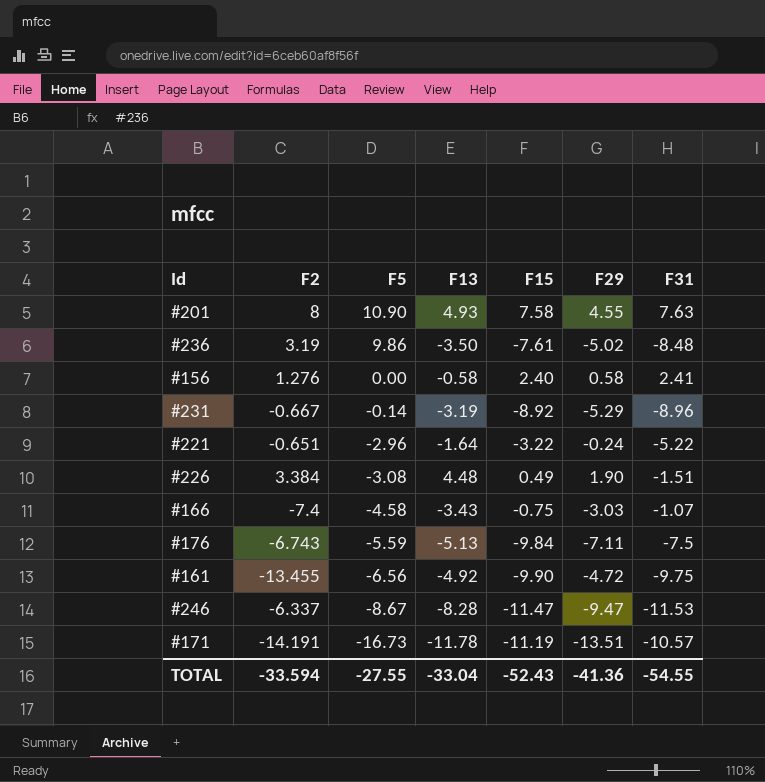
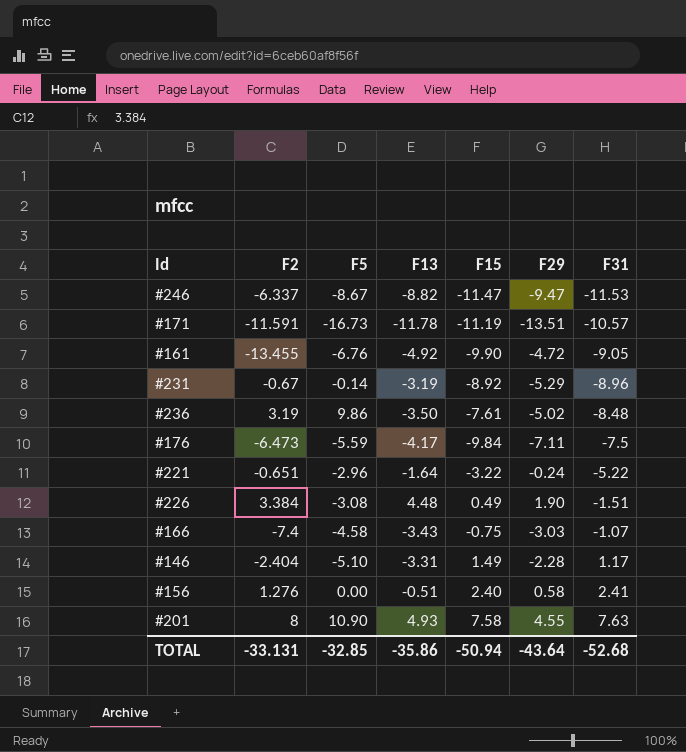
row order: F5 descending -> F31 ascending
#246 | F13: -8.28 -> -8.82
#171 | F2: -14.191 -> -11.591
#161 | F5: -6.56 -> -6.76
#161 | F31: -9.75 -> -9.05
#231 | F2: -0.667 -> -0.67
#176 | F2: -6.743 -> -6.473
#176 | F13: -5.13 -> -4.17
row #146: none -> -2.404 | -5.10 | -3.31 | 1.49 | -2.28 | 1.17
#156 | F13: -0.58 -> -0.51
TOTAL | F2: -33.594 -> -33.131
TOTAL | F5: -27.55 -> -32.85
TOTAL | F13: -33.04 -> -35.86
TOTAL | F15: -52.43 -> -50.94
TOTAL | F29: -41.36 -> -43.64
TOTAL | F31: -54.55 -> -52.68

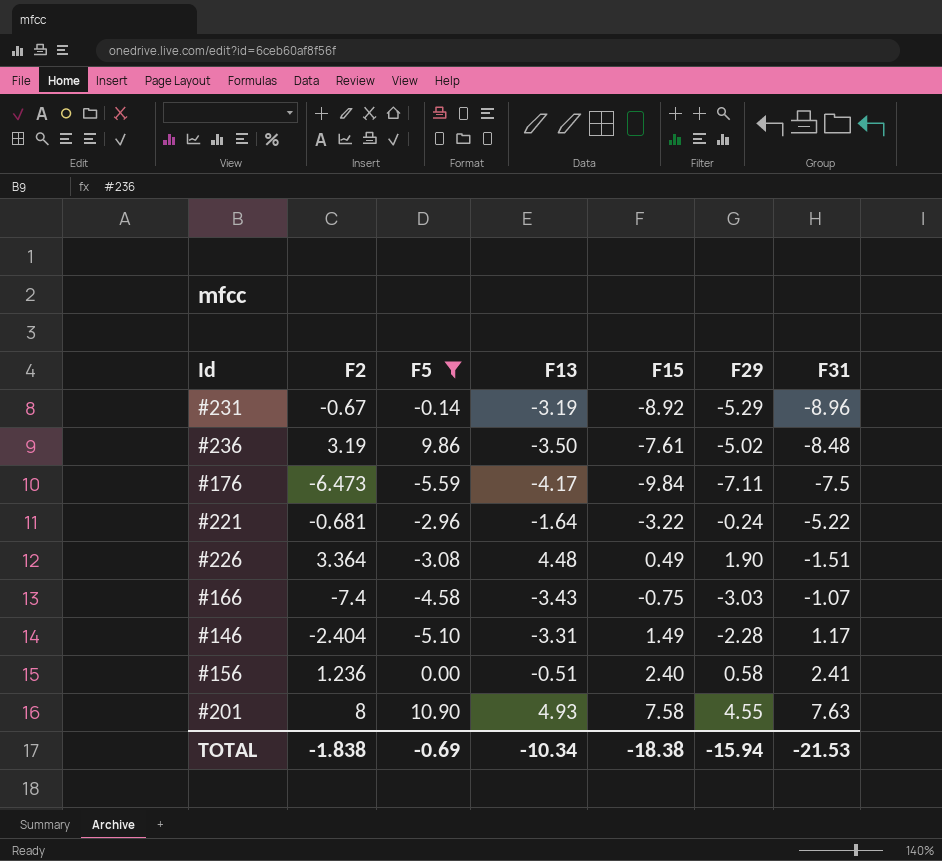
filter: none -> F5 >= -5.59
#221 | F2: -0.651 -> -0.681
#226 | F2: 3.384 -> 3.364
#156 | F2: 1.276 -> 1.236
TOTAL | F2: -33.131 -> -1.838
TOTAL | F5: -32.85 -> -0.69
TOTAL | F13: -35.86 -> -10.34
TOTAL | F15: -50.94 -> -18.38
TOTAL | F29: -43.64 -> -15.94
TOTAL | F31: -52.68 -> -21.53

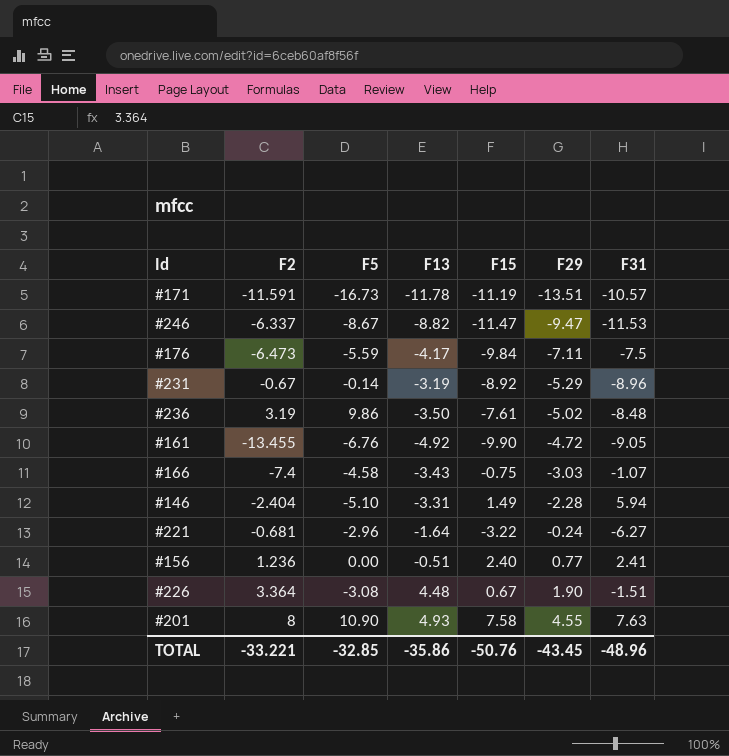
filter: F5 >= -5.59 -> none
row order: F31 ascending -> F29 ascending
#146 | F31: 1.17 -> 5.94
#221 | F31: -5.22 -> -6.27
#156 | F29: 0.58 -> 0.77
#226 | F15: 0.49 -> 0.67
TOTAL | F2: -1.838 -> -33.221
TOTAL | F5: -0.69 -> -32.85
TOTAL | F13: -10.34 -> -35.86
TOTAL | F15: -18.38 -> -50.76
TOTAL | F29: -15.94 -> -43.45
TOTAL | F31: -21.53 -> -48.96

